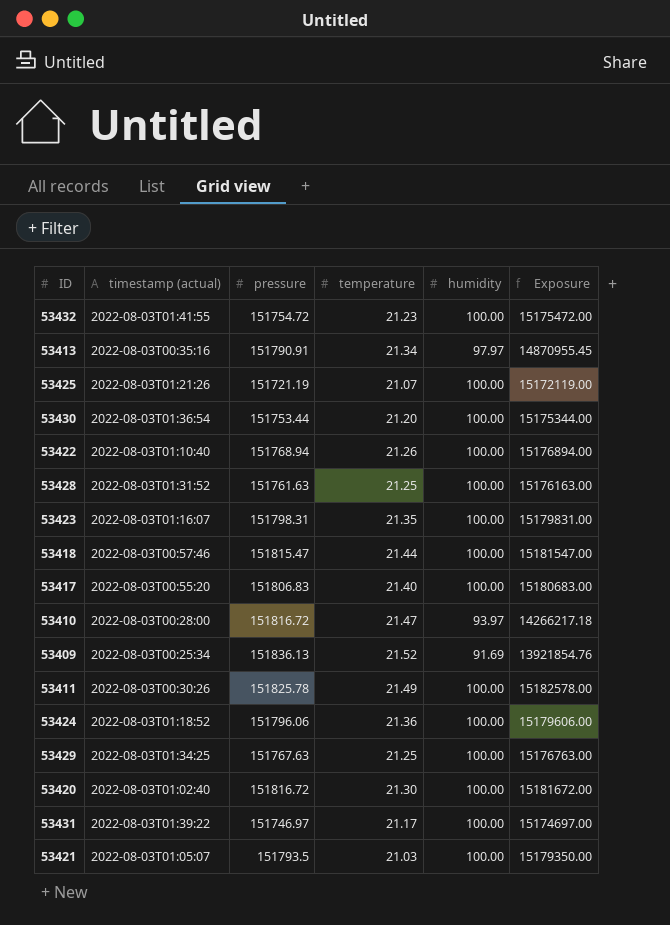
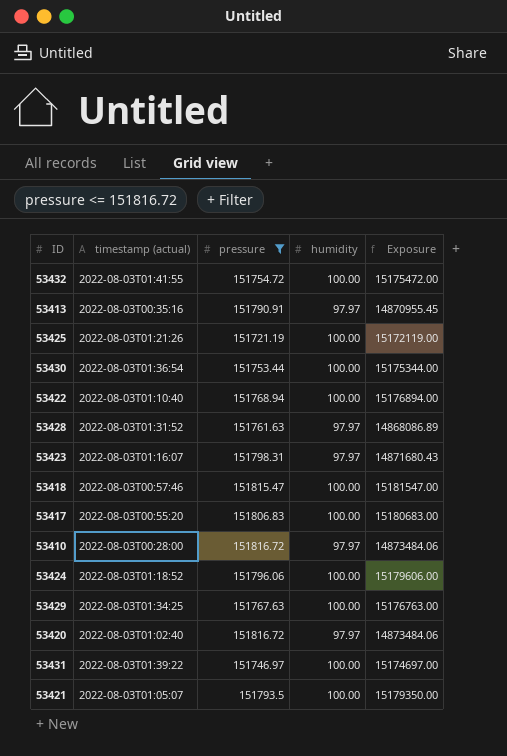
filter: none -> pressure <= 151816.72
column temperature | position: 4 -> none
53428 | humidity: 100.00 -> 97.97
53428 | Exposure: 15176163.00 -> 14868086.89
53423 | humidity: 100.00 -> 97.97
53423 | Exposure: 15179831.00 -> 14871680.43
53410 | humidity: 93.97 -> 97.97
53410 | Exposure: 14266217.18 -> 14873484.06
53420 | humidity: 100.00 -> 97.97
53420 | Exposure: 15181672.00 -> 14873484.06

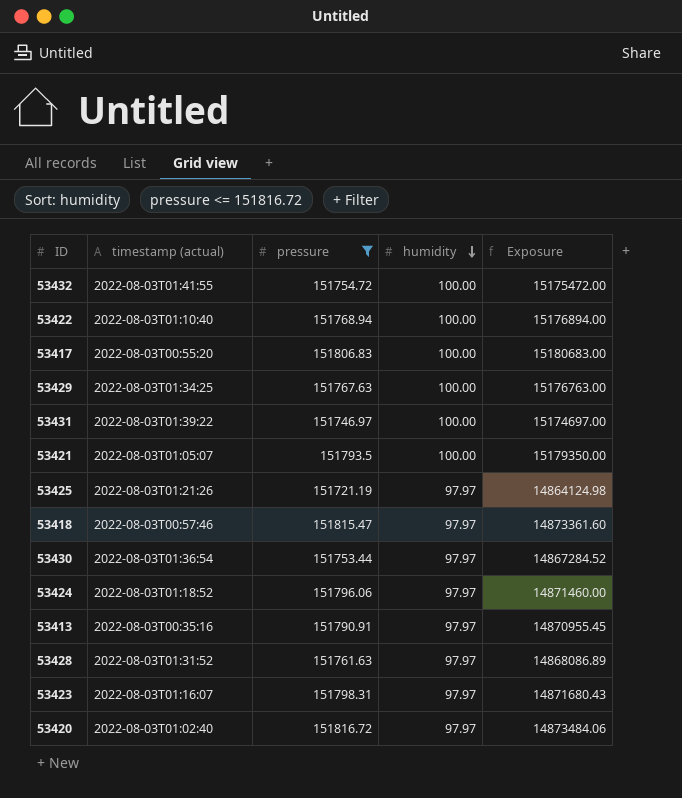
row order: none -> humidity descending
row 53410: 2022-08-03T00:28:00 | 151816.72 | 97.97 | 14873484.06 -> none
53425 | humidity: 100.00 -> 97.97
53425 | Exposure: 15172119.00 -> 14864124.98
53418 | humidity: 100.00 -> 97.97
53418 | Exposure: 15181547.00 -> 14873361.60
53430 | humidity: 100.00 -> 97.97
53430 | Exposure: 15175344.00 -> 14867284.52
53424 | humidity: 100.00 -> 97.97
53424 | Exposure: 15179606.00 -> 14871460.00

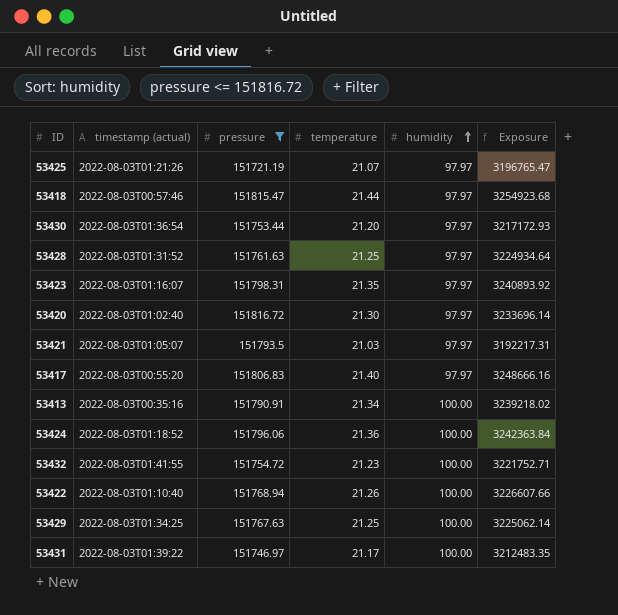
row order: humidity descending -> humidity ascending
column temperature | position: none -> 4
column Exposure | formula: [pressure] * [humidity] -> [pressure] * [temperature]
53421 | humidity: 100.00 -> 97.97
53417 | humidity: 100.00 -> 97.97
53413 | humidity: 97.97 -> 100.00
53424 | humidity: 97.97 -> 100.00

